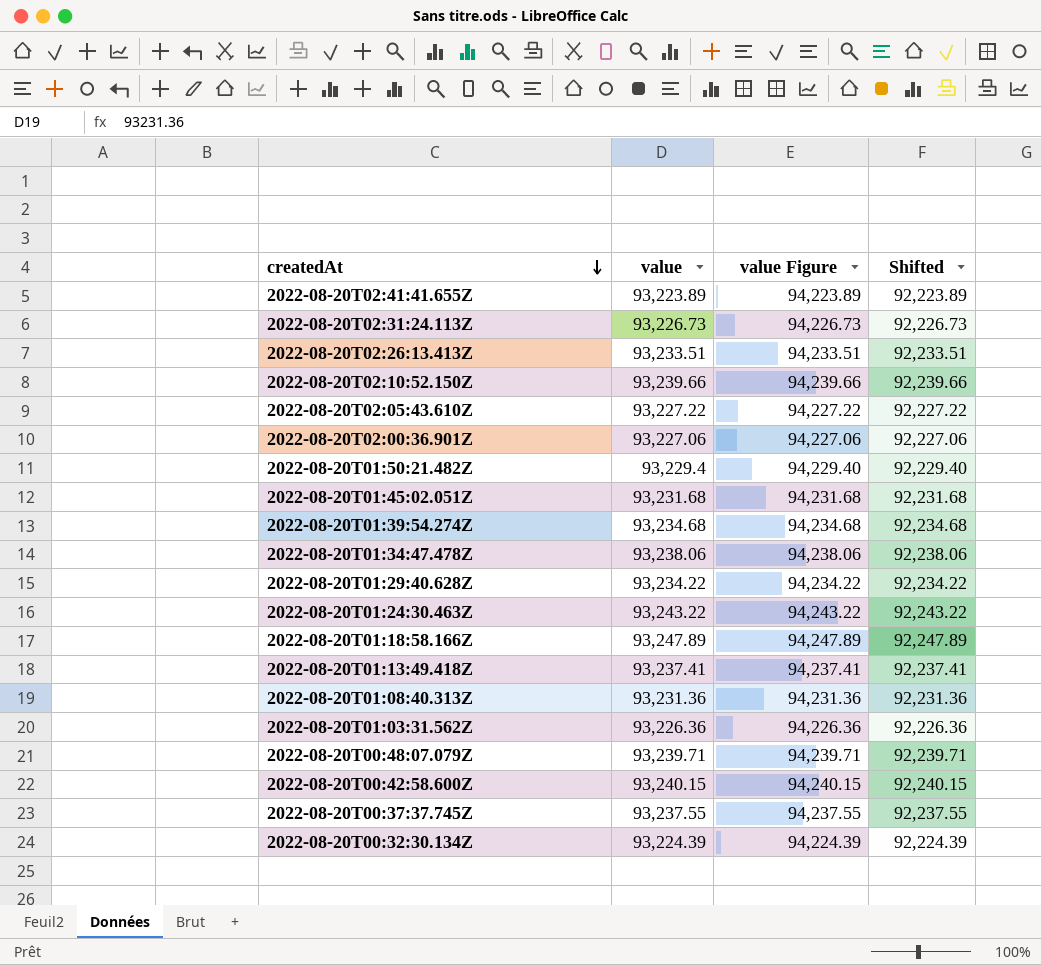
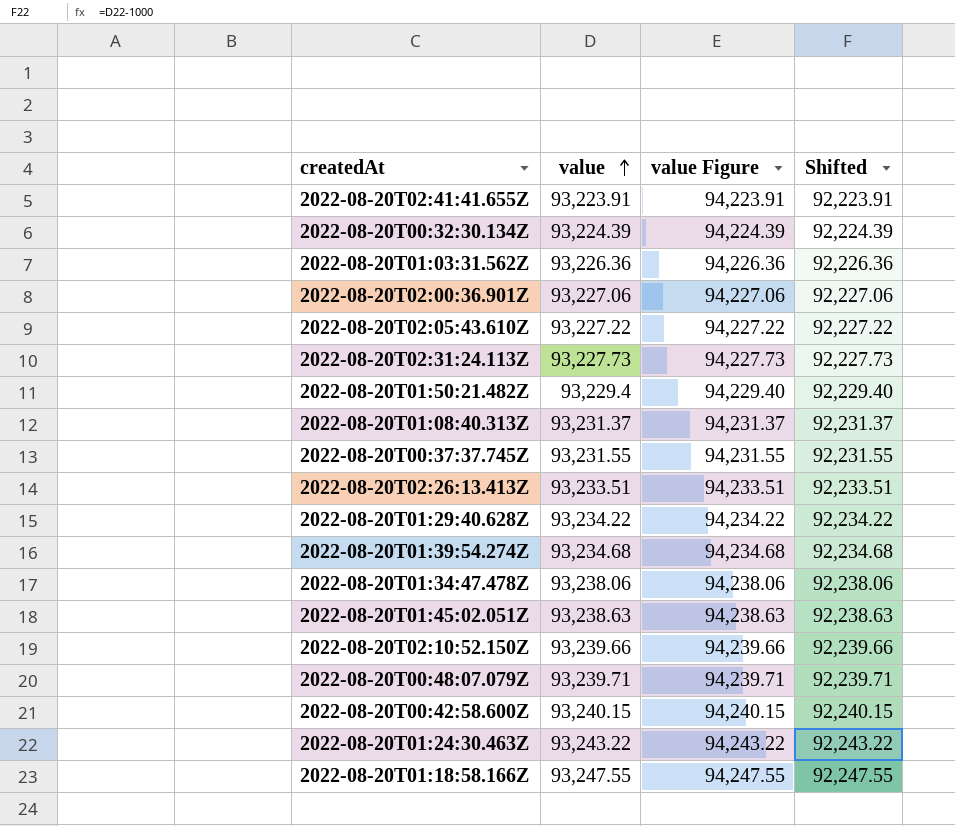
row order: createdAt descending -> value ascending
row 2022-08-20T01:13:49.418Z: 93,237.41 | 94,237.41 | 92,237.41 -> none
2022-08-20T02:41:41.655Z | value: 93,223.89 -> 93,223.91
2022-08-20T02:41:41.655Z | value Figure: 94,223.89 -> 94,223.91
2022-08-20T02:41:41.655Z | Shifted: 92,223.89 -> 92,223.91
2022-08-20T02:31:24.113Z | value: 93,226.73 -> 93,227.73
2022-08-20T02:31:24.113Z | value Figure: 94,226.73 -> 94,227.73
2022-08-20T02:31:24.113Z | Shifted: 92,226.73 -> 92,227.73
2022-08-20T01:08:40.313Z | value: 93,231.36 -> 93,231.37
2022-08-20T01:08:40.313Z | value Figure: 94,231.36 -> 94,231.37
2022-08-20T01:08:40.313Z | Shifted: 92,231.36 -> 92,231.37
2022-08-20T00:37:37.745Z | value: 93,237.55 -> 93,231.55
2022-08-20T00:37:37.745Z | value Figure: 94,237.55 -> 94,231.55
2022-08-20T00:37:37.745Z | Shifted: 92,237.55 -> 92,231.55
2022-08-20T01:45:02.051Z | value: 93,231.68 -> 93,238.63
2022-08-20T01:45:02.051Z | value Figure: 94,231.68 -> 94,238.63
2022-08-20T01:45:02.051Z | Shifted: 92,231.68 -> 92,238.63
2022-08-20T01:18:58.166Z | value: 93,247.89 -> 93,247.55
2022-08-20T01:18:58.166Z | value Figure: 94,247.89 -> 94,247.55
2022-08-20T01:18:58.166Z | Shifted: 92,247.89 -> 92,247.55

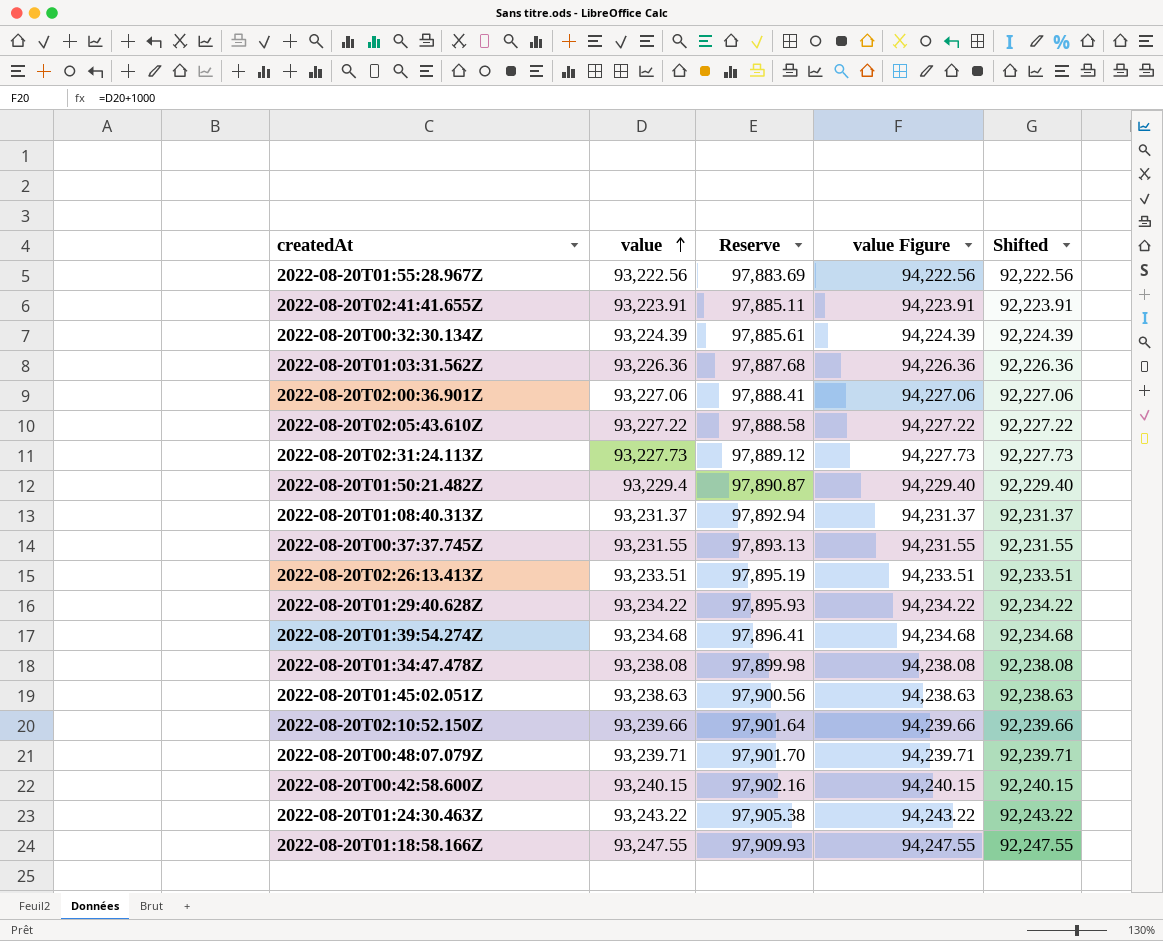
column Reserve | formula: none -> [value] * 1.05
row 2022-08-20T01:55:28.967Z: none -> 93,222.56 | 97,883.69 | 94,222.56 | 92,222.56
2022-08-20T01:34:47.478Z | value: 93,238.06 -> 93,238.08
2022-08-20T01:34:47.478Z | value Figure: 94,238.06 -> 94,238.08
2022-08-20T01:34:47.478Z | Shifted: 92,238.06 -> 92,238.08

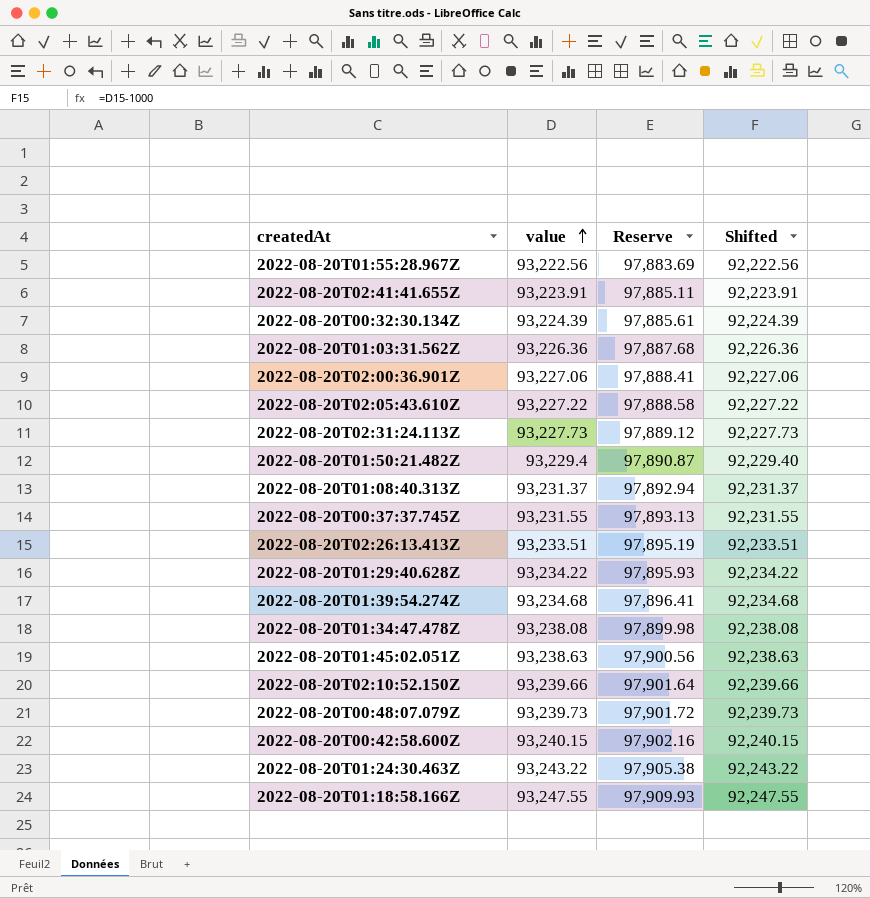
column value Figure | formula: [value] + 1000 -> none
2022-08-20T00:48:07.079Z | value: 93,239.71 -> 93,239.73
2022-08-20T00:48:07.079Z | Reserve: 97,901.70 -> 97,901.72
2022-08-20T00:48:07.079Z | Shifted: 92,239.71 -> 92,239.73

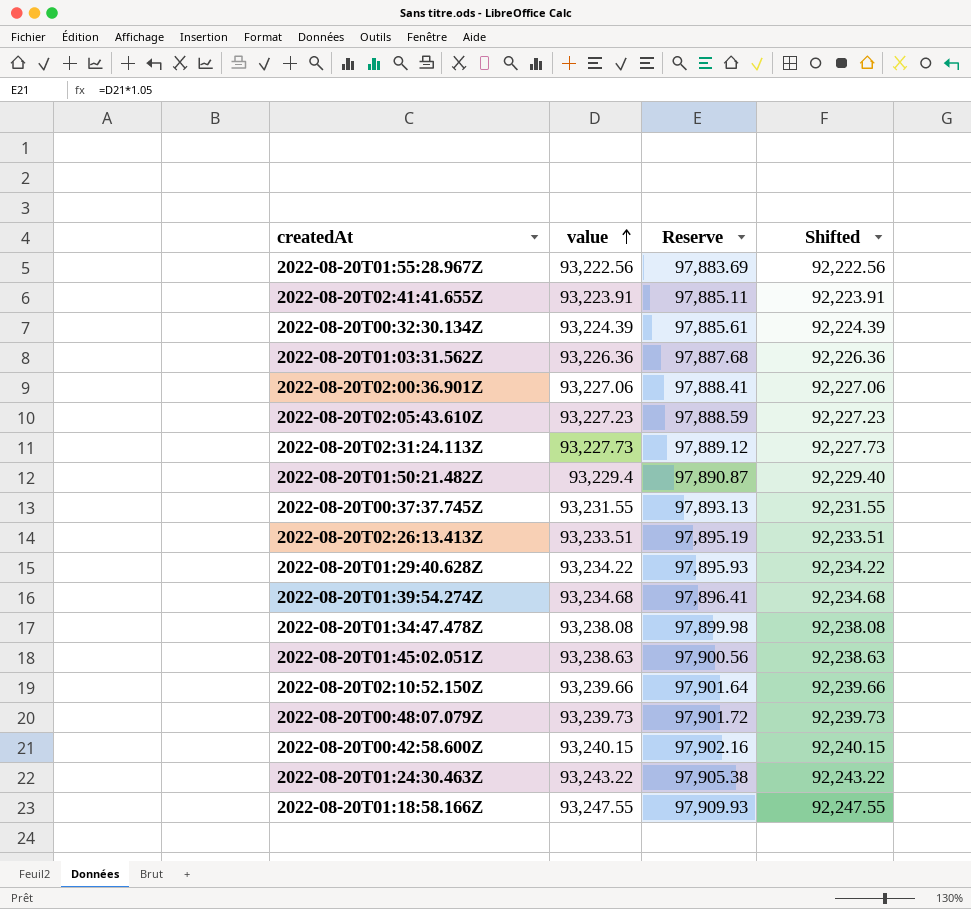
row 2022-08-20T01:08:40.313Z: 93,231.37 | 97,892.94 | 92,231.37 -> none
2022-08-20T02:05:43.610Z | value: 93,227.22 -> 93,227.23
2022-08-20T02:05:43.610Z | Reserve: 97,888.58 -> 97,888.59
2022-08-20T02:05:43.610Z | Shifted: 92,227.22 -> 92,227.23

